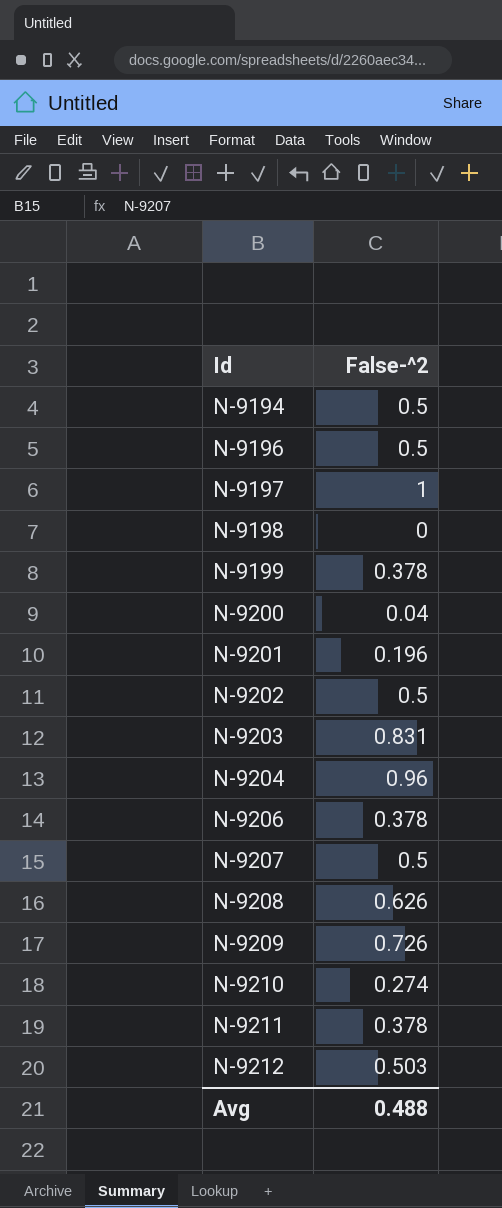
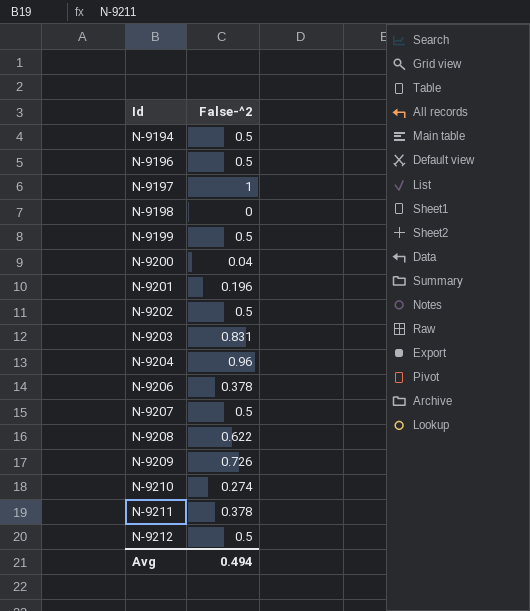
N-9199 | False-^2: 0.378 -> 0.5
N-9208 | False-^2: 0.626 -> 0.622
N-9212 | False-^2: 0.503 -> 0.5
Avg | False-^2: 0.488 -> 0.494

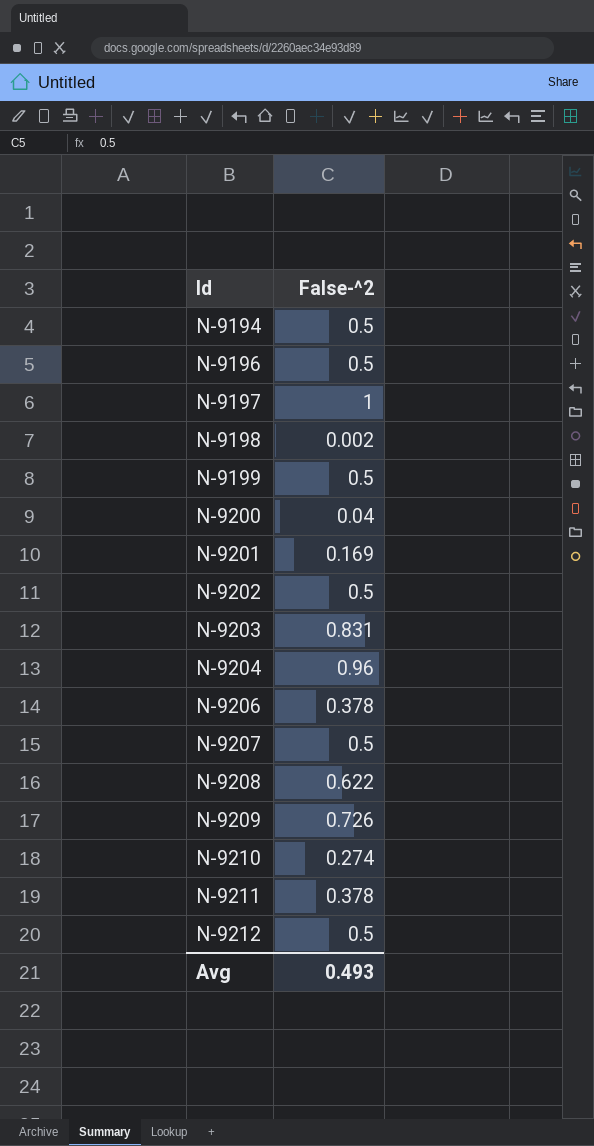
N-9198 | False-^2: 0 -> 0.002
N-9201 | False-^2: 0.196 -> 0.169
Avg | False-^2: 0.494 -> 0.493

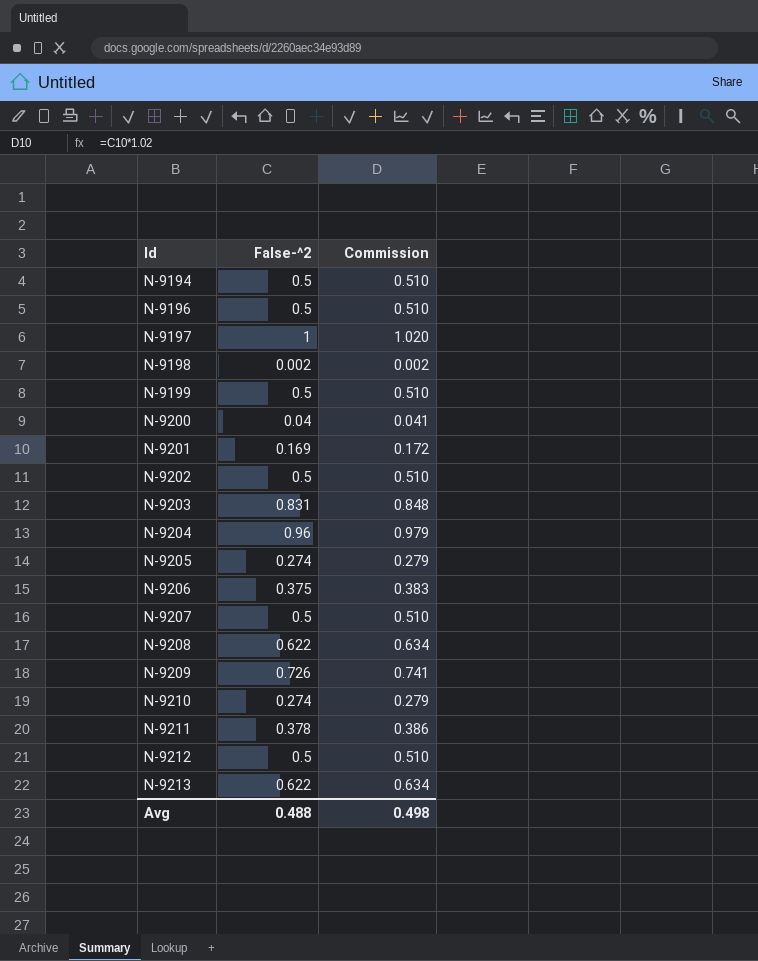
column Commission | formula: none -> [False-^2] * 1.02
row N-9205: none -> 0.274 | 0.279
N-9206 | False-^2: 0.378 -> 0.375
row N-9213: none -> 0.622 | 0.634
Avg | False-^2: 0.493 -> 0.488

